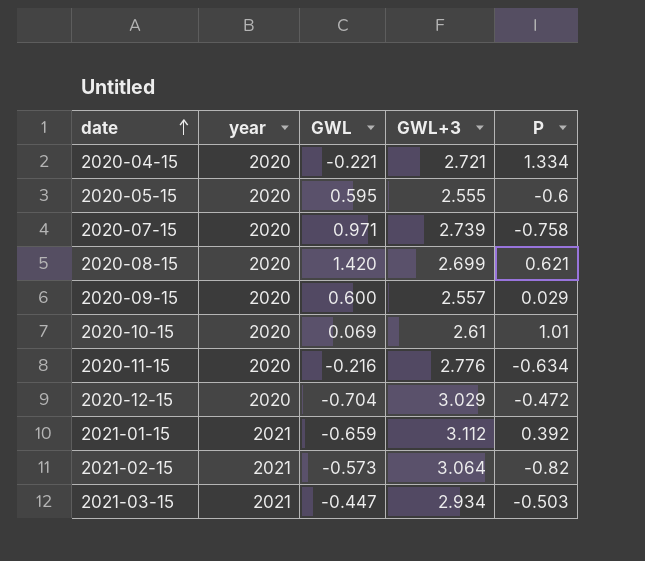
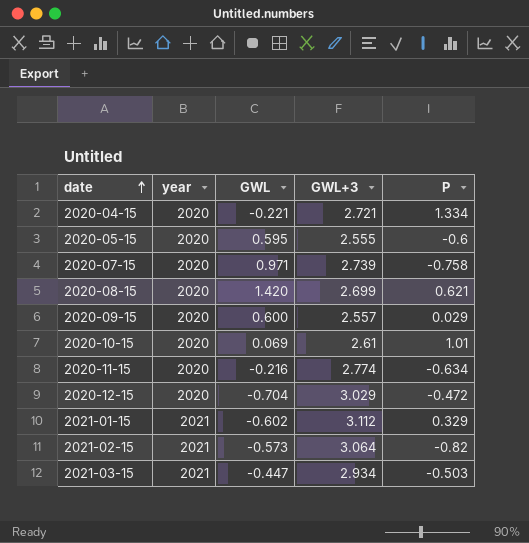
2020-11-15 | GWL+3: 2.776 -> 2.774
2021-01-15 | GWL: -0.659 -> -0.602
2021-01-15 | P: 0.392 -> 0.329

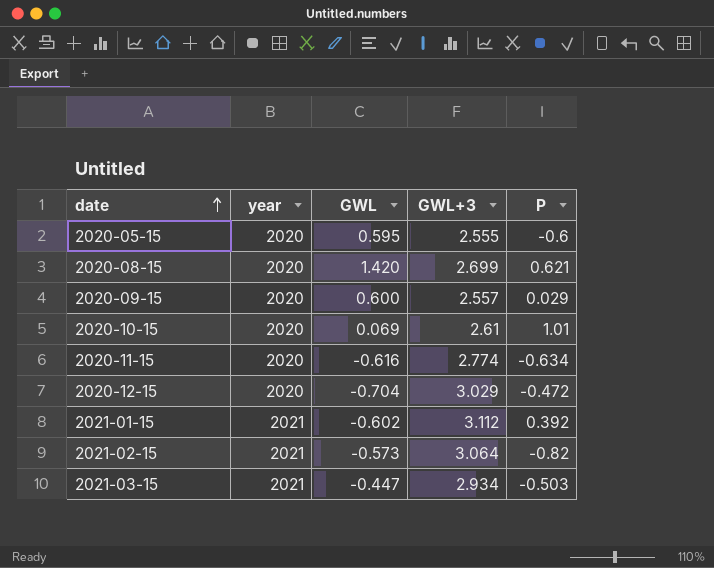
row 2020-04-15: 2020 | -0.221 | 2.721 | 1.334 -> none
row 2020-07-15: 2020 | 0.971 | 2.739 | -0.758 -> none
2020-11-15 | GWL: -0.216 -> -0.616
2021-01-15 | P: 0.329 -> 0.392

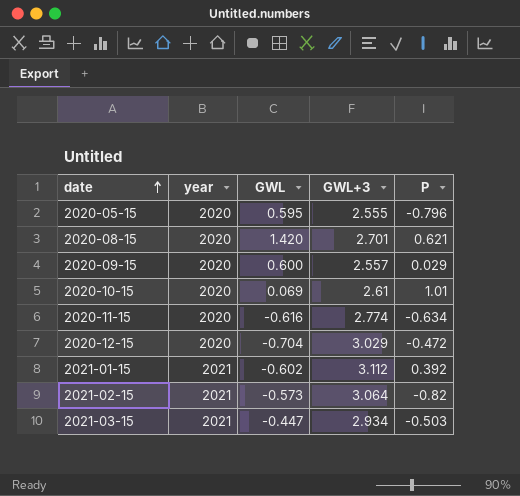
2020-05-15 | P: -0.6 -> -0.796
2020-08-15 | GWL+3: 2.699 -> 2.701

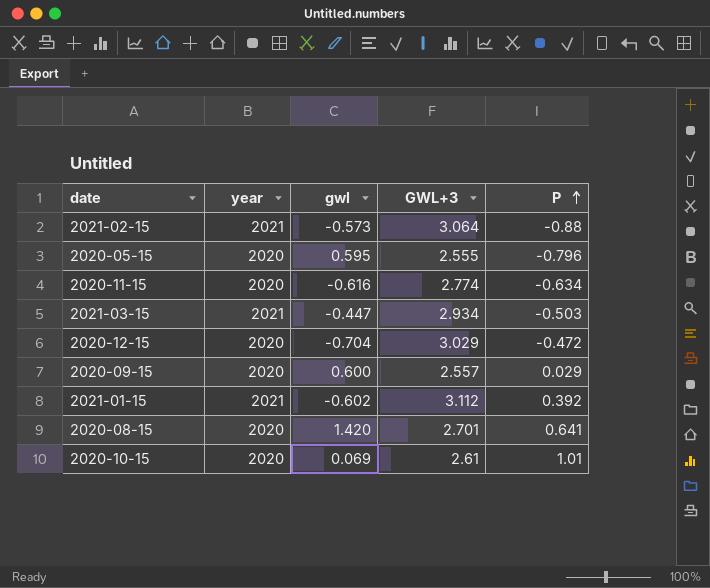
row order: date ascending -> P ascending
column name: GWL -> gwl
2021-02-15 | P: -0.82 -> -0.88
2020-08-15 | P: 0.621 -> 0.641

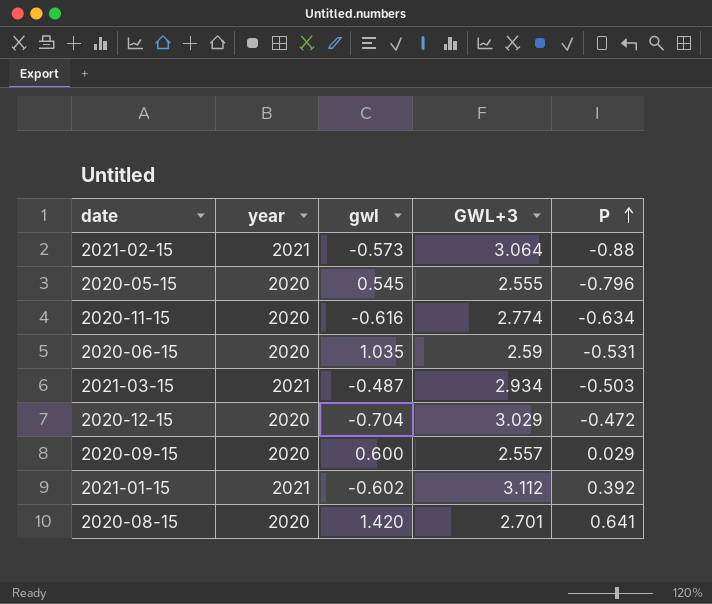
row 2020-10-15: 2020 | 0.069 | 2.61 | 1.01 -> none
2020-05-15 | gwl: 0.595 -> 0.545
row 2020-06-15: none -> 2020 | 1.035 | 2.59 | -0.531
2021-03-15 | gwl: -0.447 -> -0.487

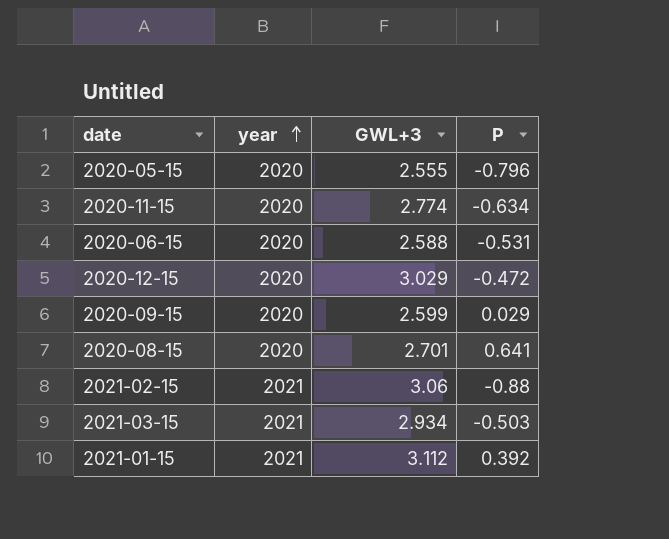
row order: P ascending -> year ascending
column gwl | position: 3 -> none
2020-06-15 | GWL+3: 2.59 -> 2.588
2020-09-15 | GWL+3: 2.557 -> 2.599
2021-02-15 | GWL+3: 3.064 -> 3.06

